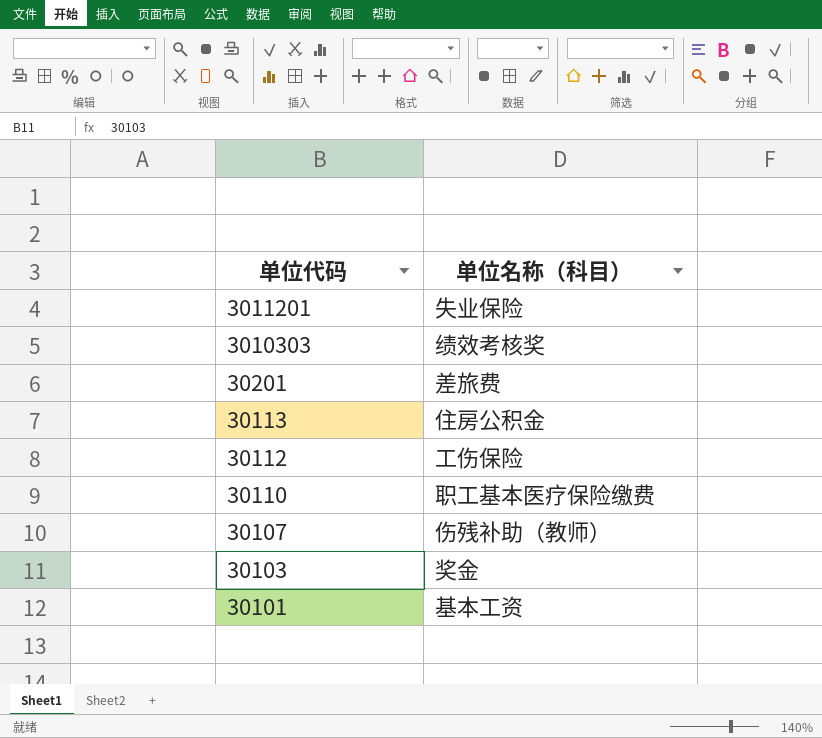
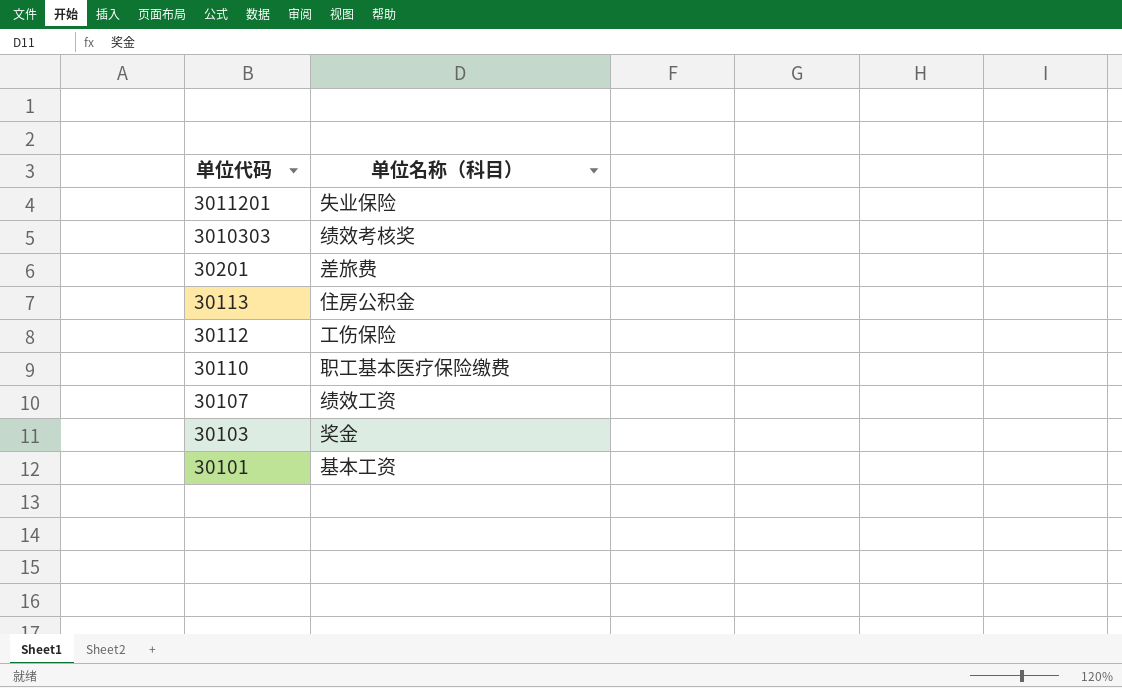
30107 | 单位名称（科目）: 伤残补助（教师） -> 绩效工资

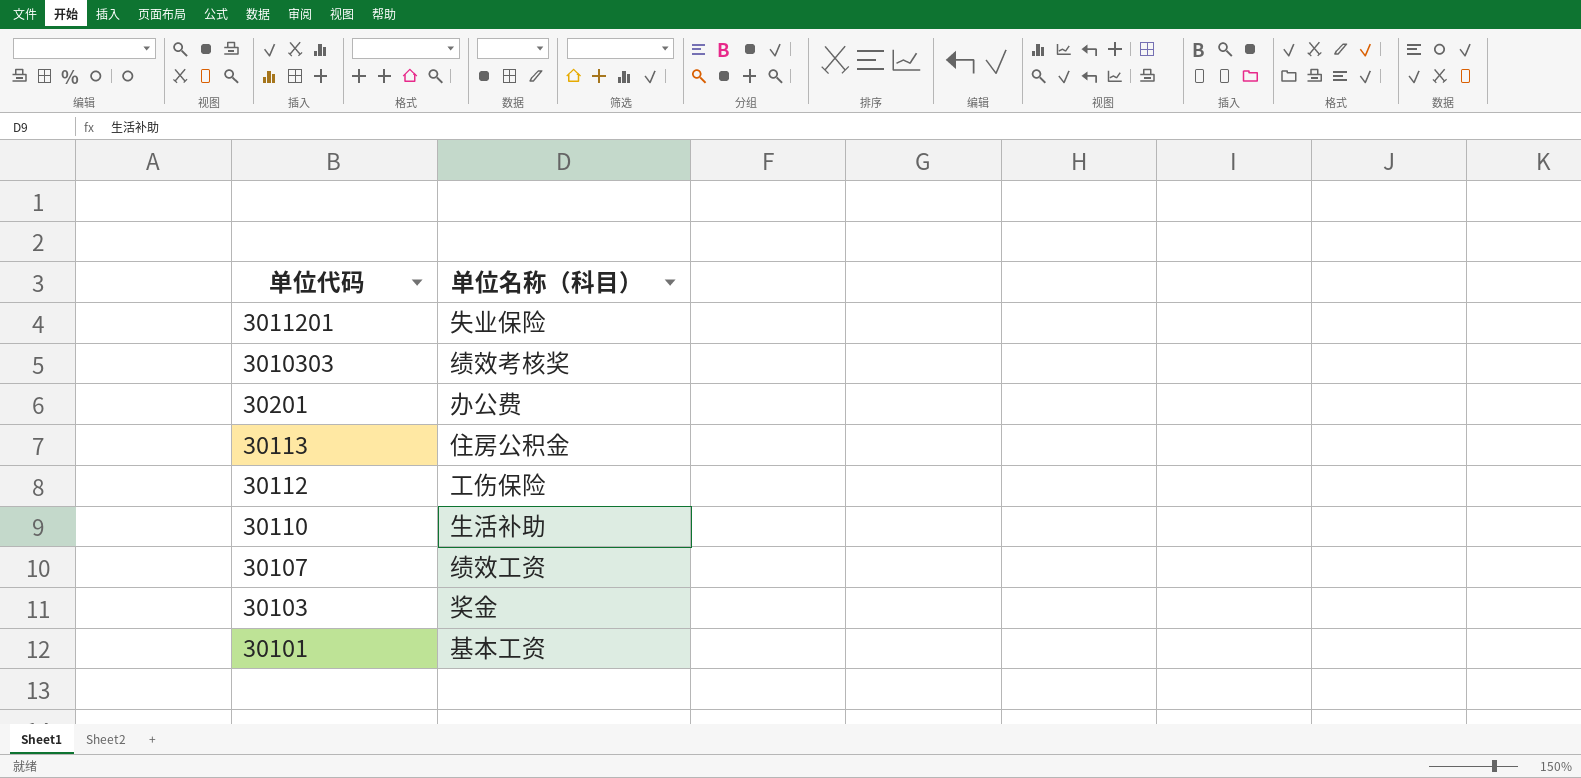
30201 | 单位名称（科目）: 差旅费 -> 办公费
30110 | 单位名称（科目）: 职工基本医疗保险缴费 -> 生活补助

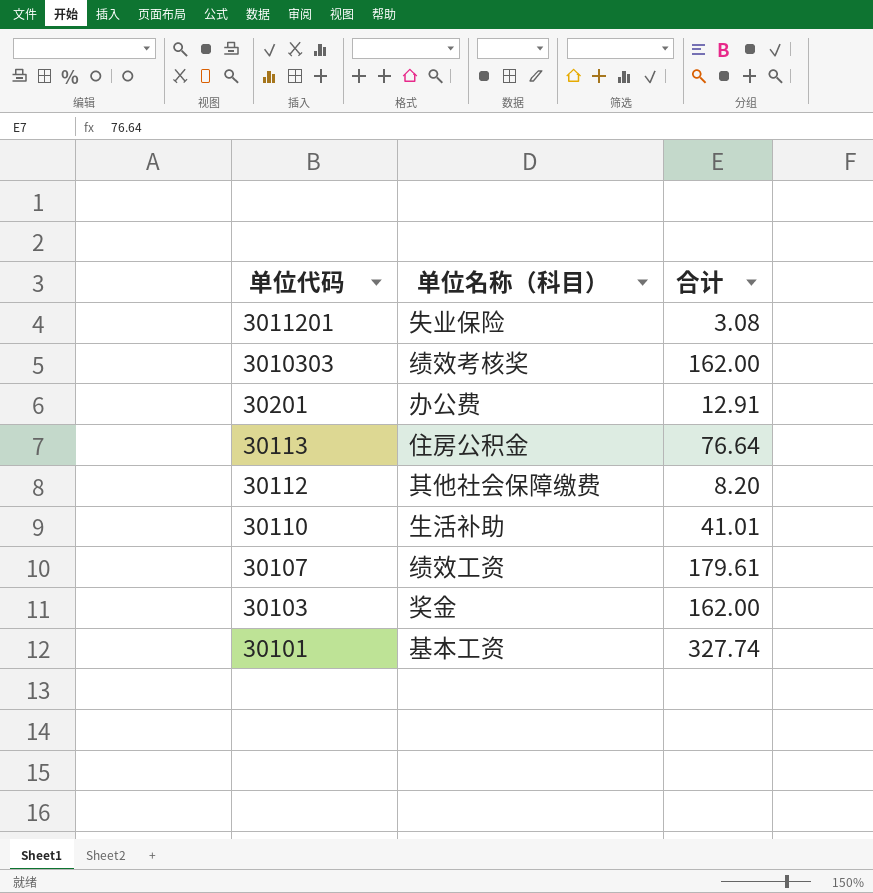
column 合计 | position: none -> 3
30112 | 单位名称（科目）: 工伤保险 -> 其他社会保障缴费

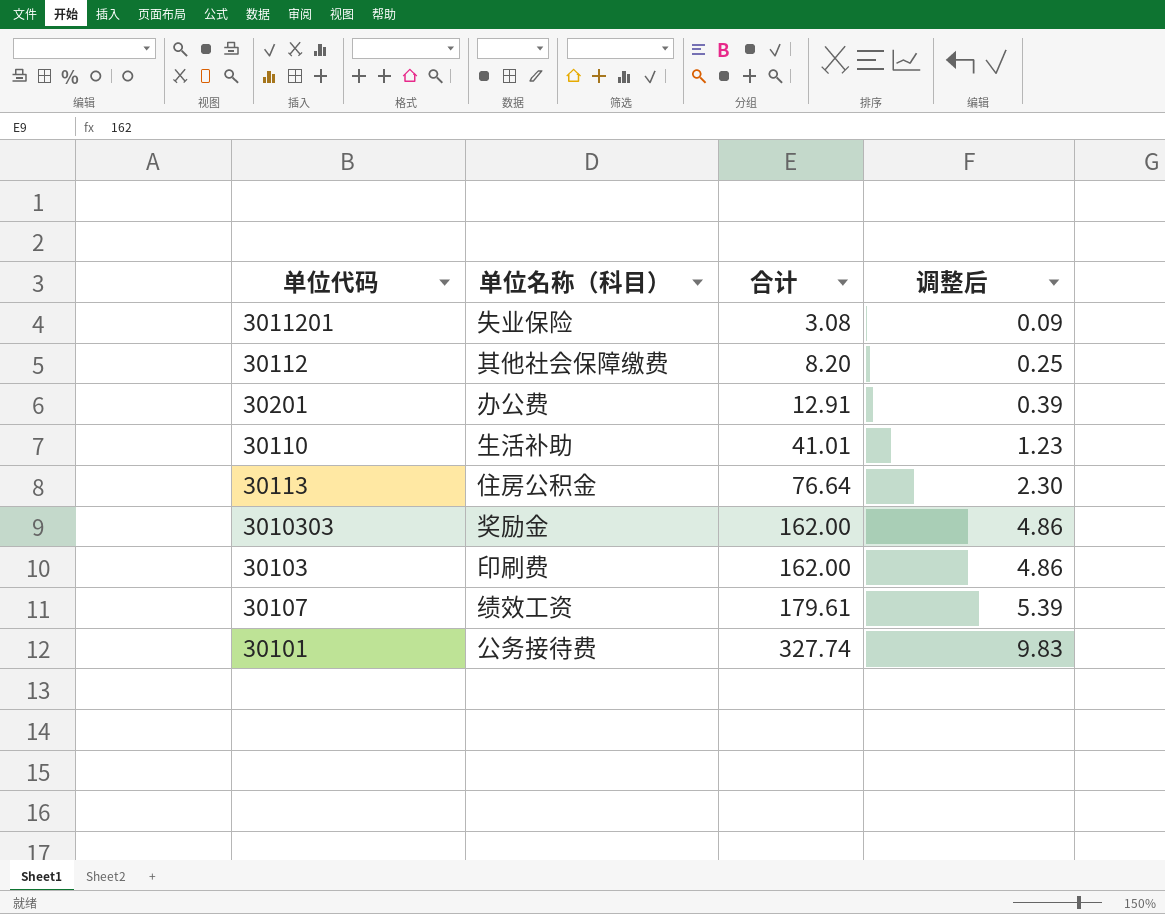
row order: 单位代码 descending -> 合计 ascending
column 调整后 | formula: none -> [合计] * 0.03
3010303 | 单位名称（科目）: 绩效考核奖 -> 奖励金
30103 | 单位名称（科目）: 奖金 -> 印刷费
30101 | 单位名称（科目）: 基本工资 -> 公务接待费

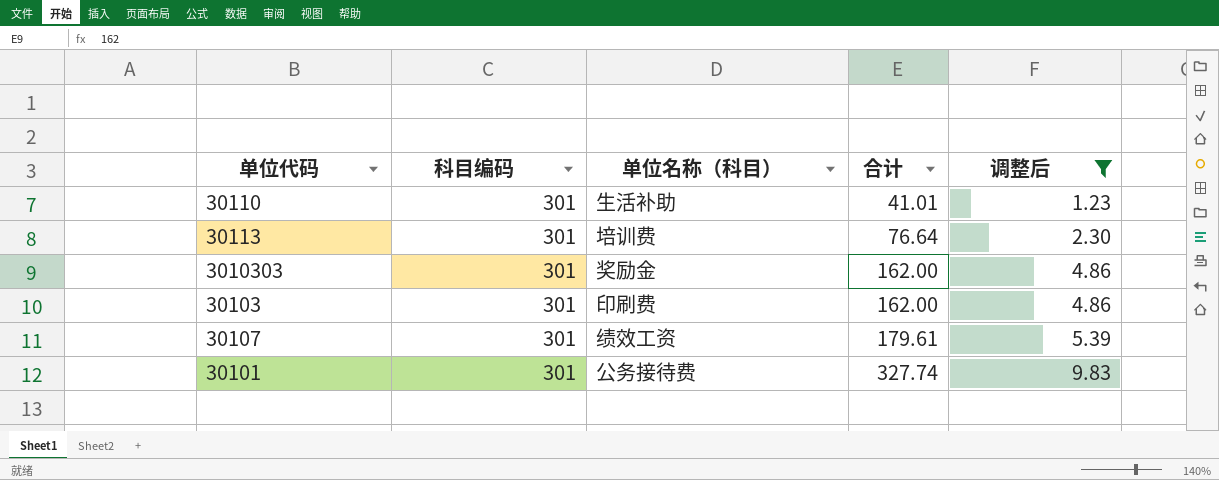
filter: none -> 调整后 >= 1.23
column 科目编码 | position: none -> 2
30113 | 单位名称（科目）: 住房公积金 -> 培训费

